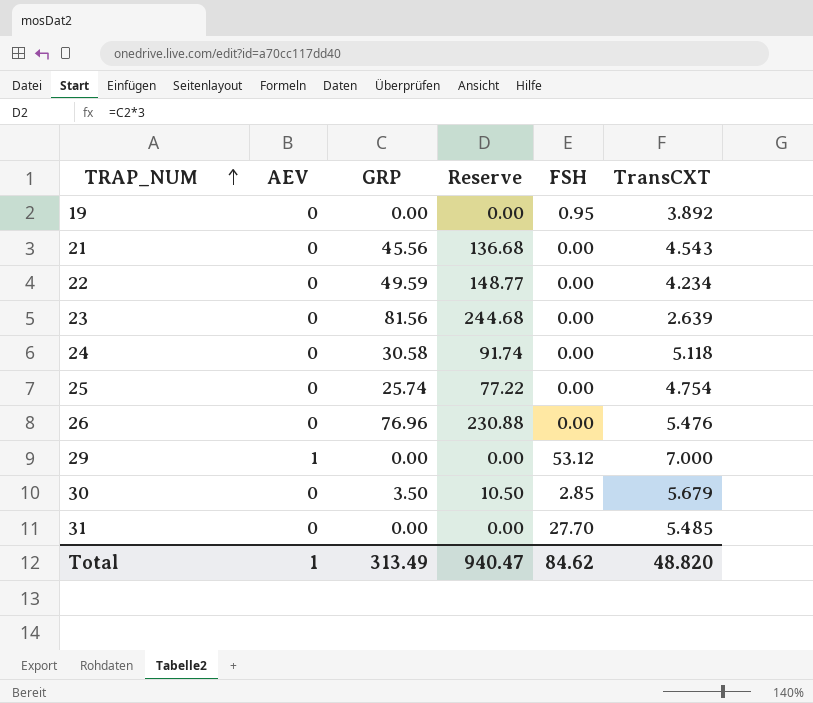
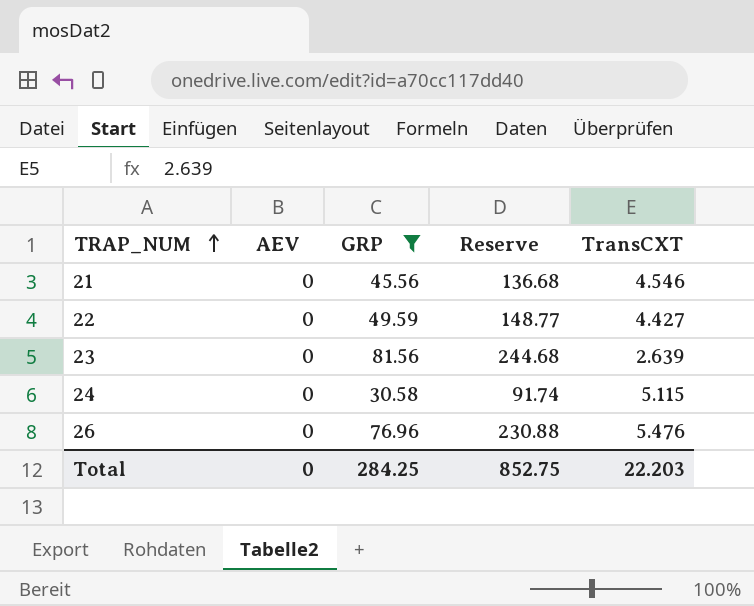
filter: none -> GRP >= 30.58
column FSH | position: 5 -> none
21 | TransCXT: 4.543 -> 4.546
22 | TransCXT: 4.234 -> 4.427
24 | TransCXT: 5.118 -> 5.115
Total | AEV: 1 -> 0
Total | GRP: 313.49 -> 284.25
Total | Reserve: 940.47 -> 852.75
Total | TransCXT: 48.820 -> 22.203

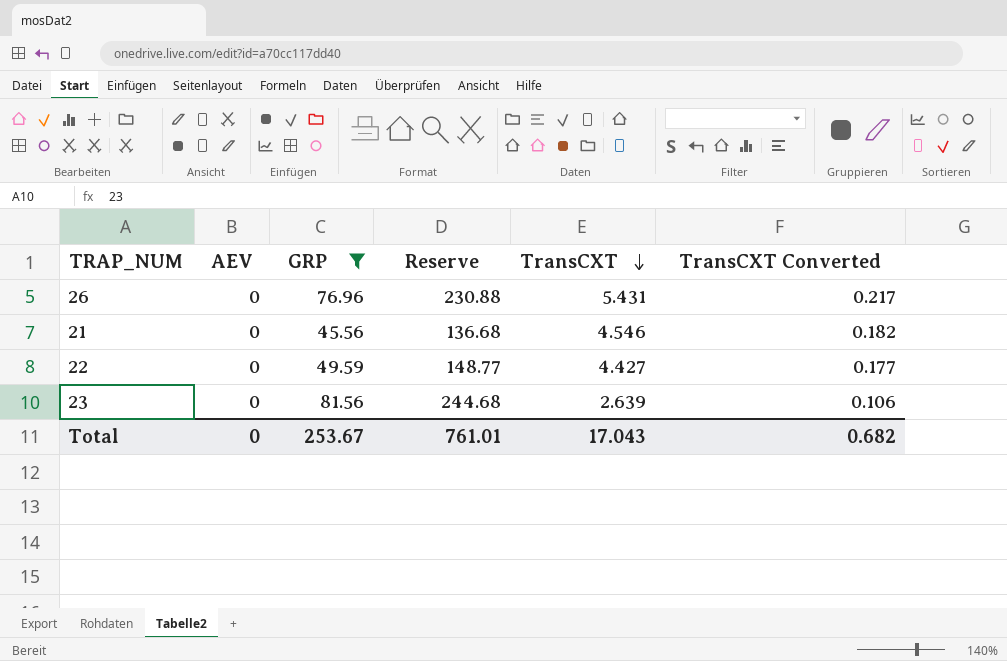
row order: TRAP_NUM ascending -> TransCXT descending
column TransCXT Converted | formula: none -> [TransCXT] * 0.04
row 24: 0 | 30.58 | 91.74 | 5.115 -> none
26 | TransCXT: 5.476 -> 5.431
Total | GRP: 284.25 -> 253.67
Total | Reserve: 852.75 -> 761.01
Total | TransCXT: 22.203 -> 17.043

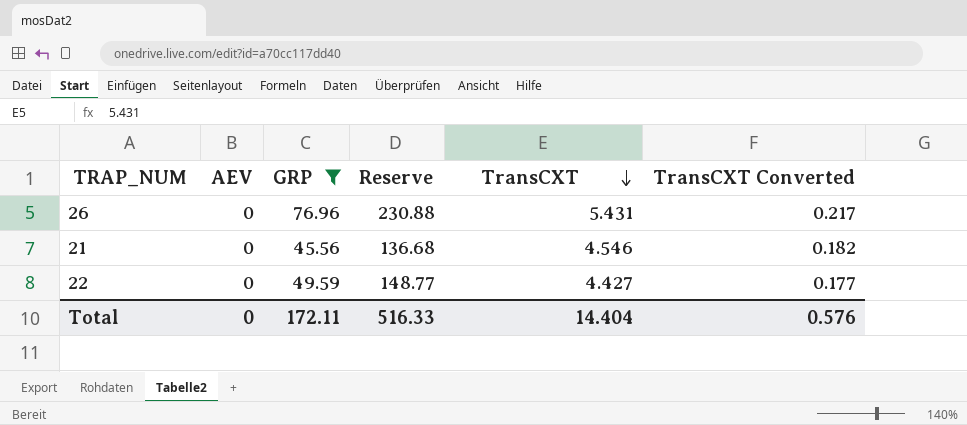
row 23: 0 | 81.56 | 244.68 | 2.639 | 0.106 -> none
Total | GRP: 253.67 -> 172.11
Total | Reserve: 761.01 -> 516.33
Total | TransCXT: 17.043 -> 14.404
Total | TransCXT Converted: 0.682 -> 0.576

